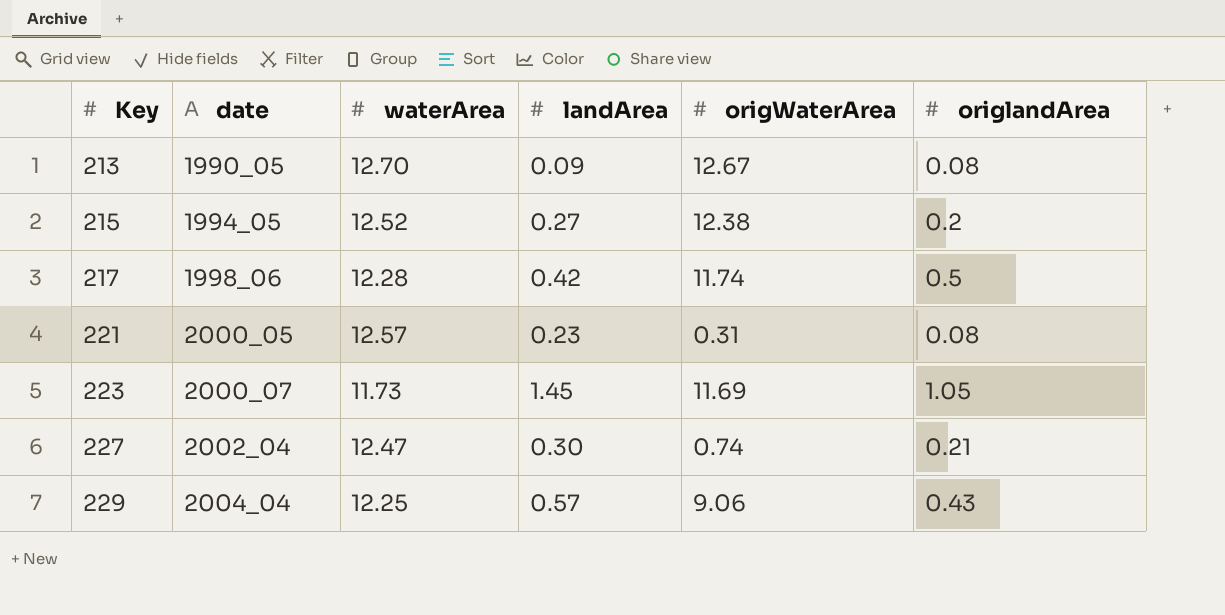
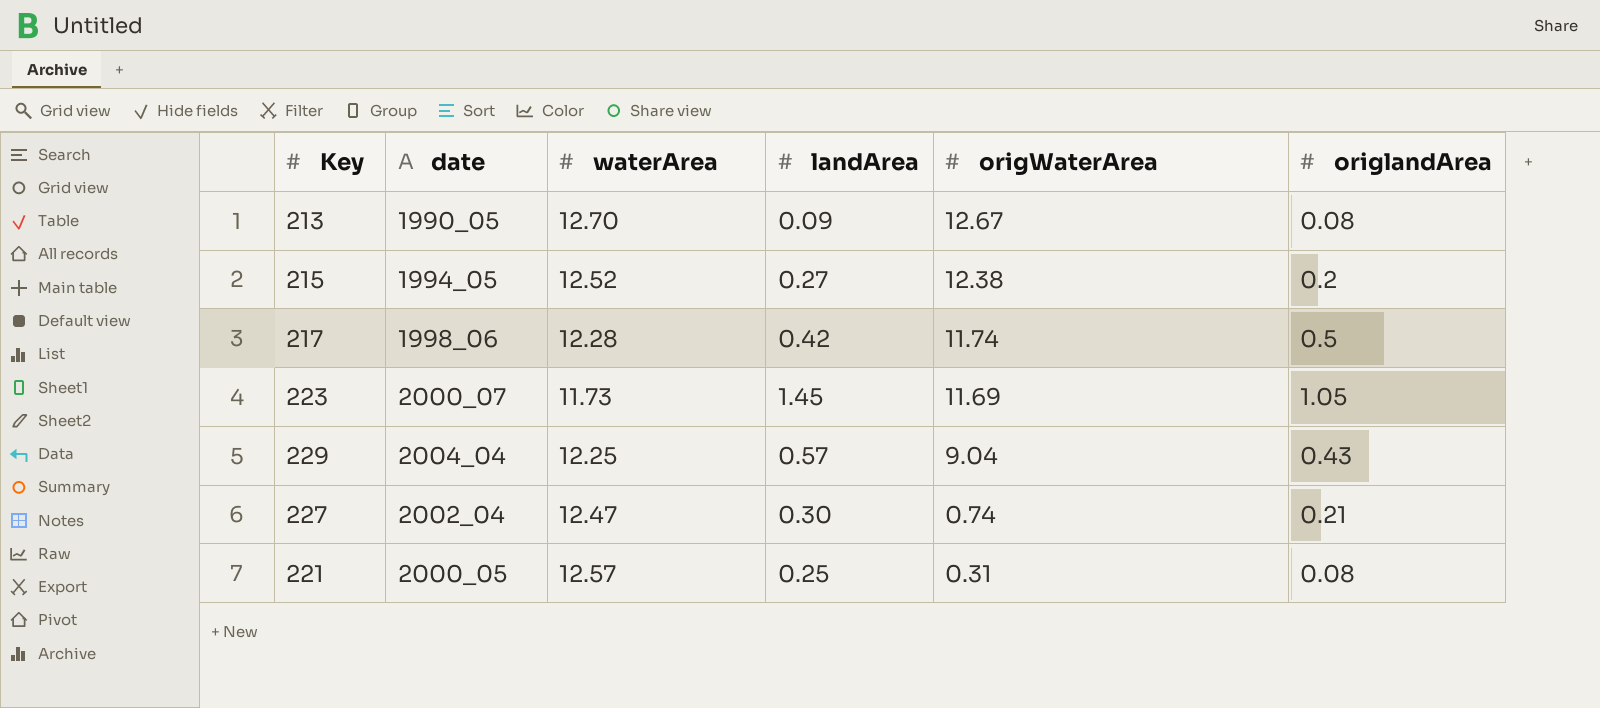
row order: Key ascending -> origWaterArea descending
229 | origWaterArea: 9.06 -> 9.04
221 | landArea: 0.23 -> 0.25

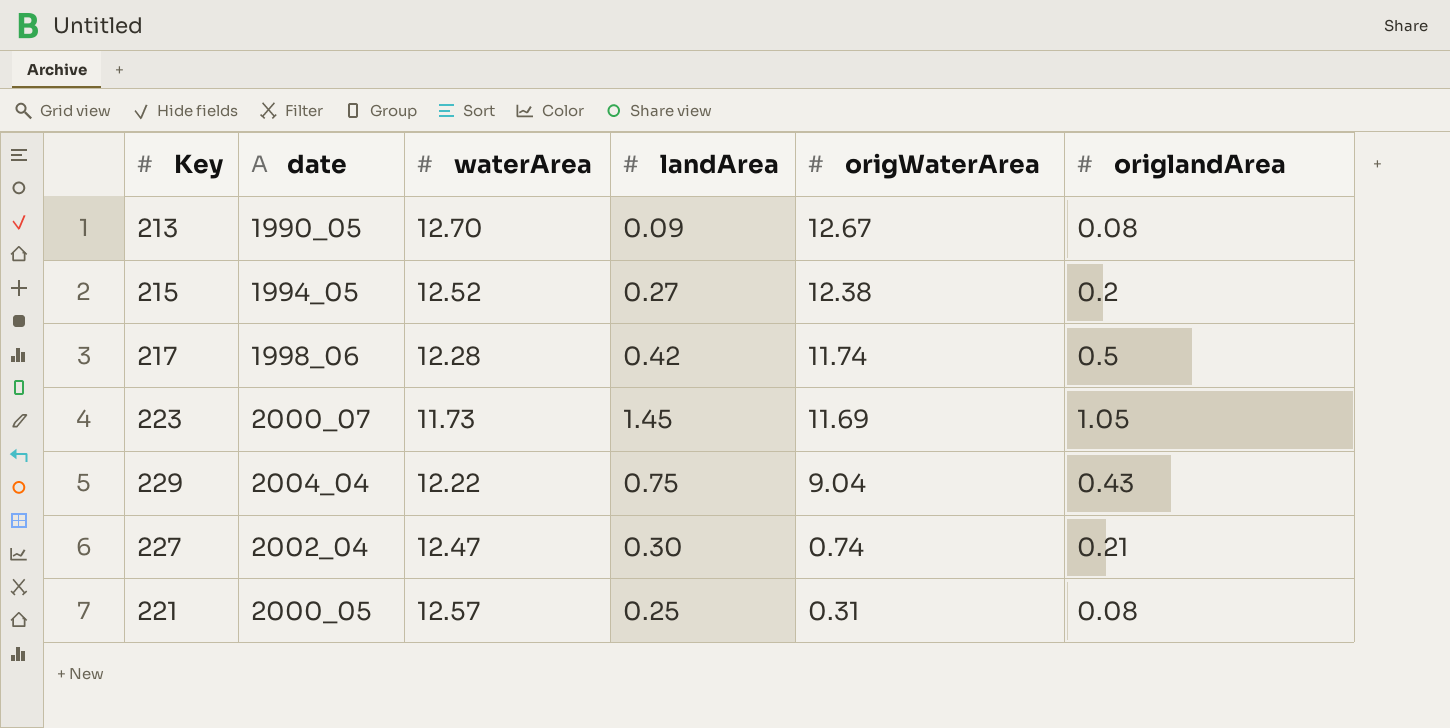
229 | waterArea: 12.25 -> 12.22
229 | landArea: 0.57 -> 0.75

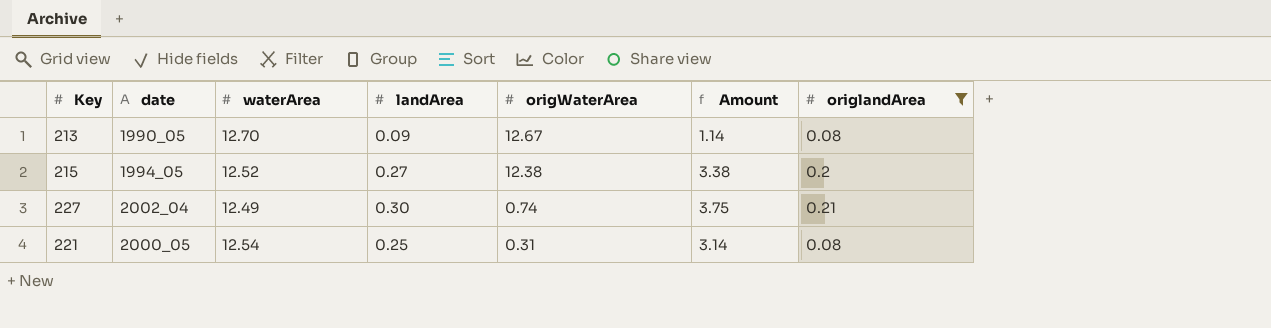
filter: none -> origlandArea <= 0.21
column Amount | formula: none -> [waterArea] * [landArea]
227 | waterArea: 12.47 -> 12.49
221 | waterArea: 12.57 -> 12.54

